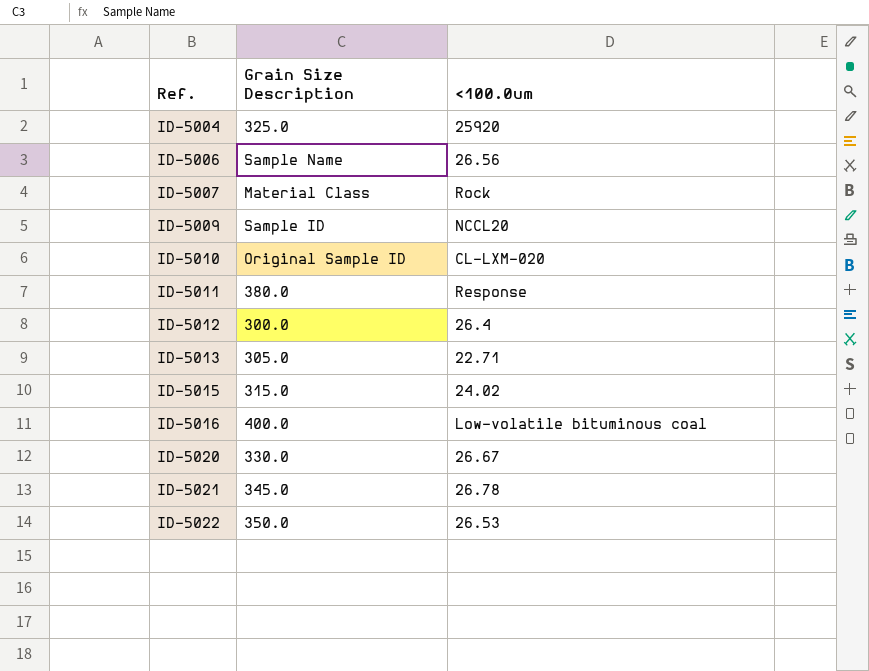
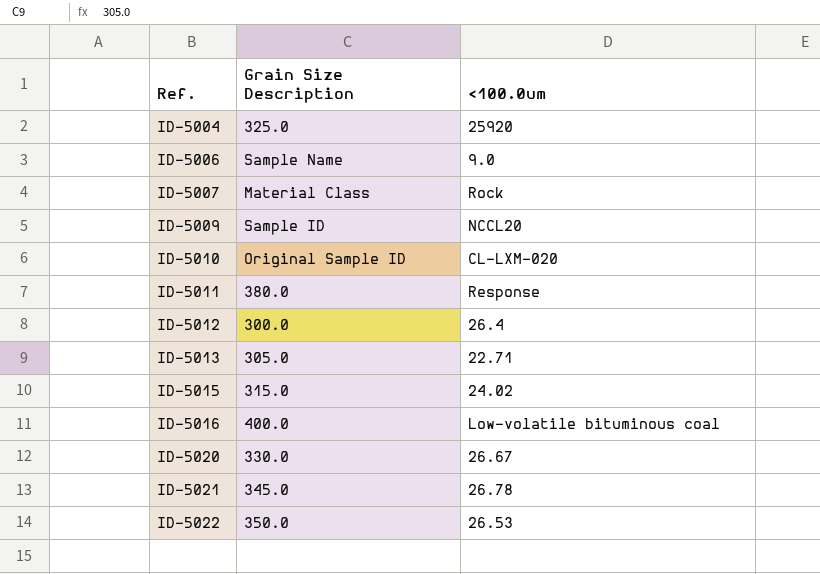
ID-5006 | <100.0um: 26.56 -> 9.0

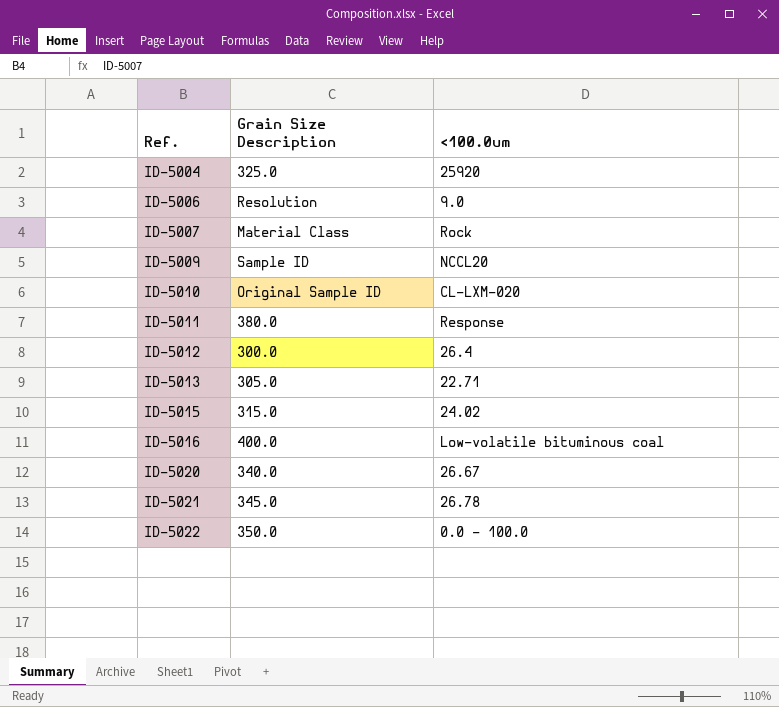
ID-5006 | Grain Size Description: Sample Name -> Resolution
ID-5020 | Grain Size Description: 330.0 -> 340.0
ID-5022 | <100.0um: 26.53 -> 0.0 - 100.0

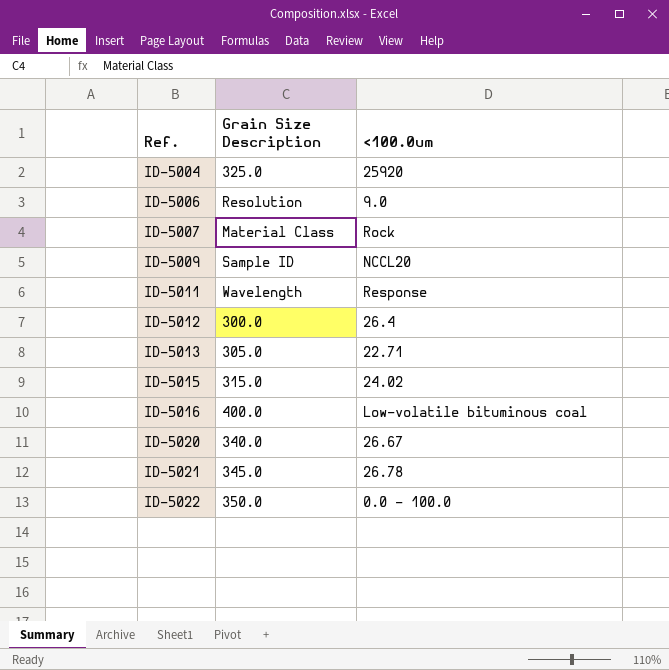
row ID-5010: Original Sample ID | CL-LXM-020 -> none
ID-5011 | Grain Size Description: 380.0 -> Wavelength

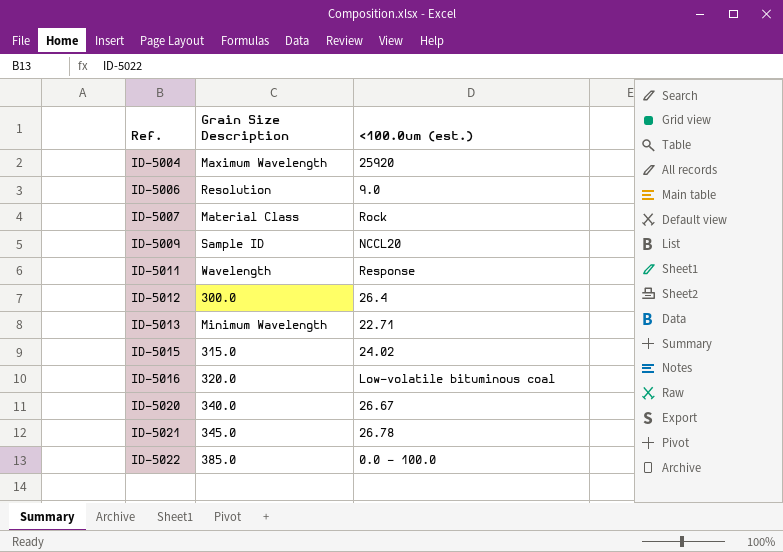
column name: <100.0um -> <100.0um (est.)
ID-5004 | Grain Size Description: 325.0 -> Maximum Wavelength
ID-5013 | Grain Size Description: 305.0 -> Minimum Wavelength
ID-5016 | Grain Size Description: 400.0 -> 320.0
ID-5022 | Grain Size Description: 350.0 -> 385.0

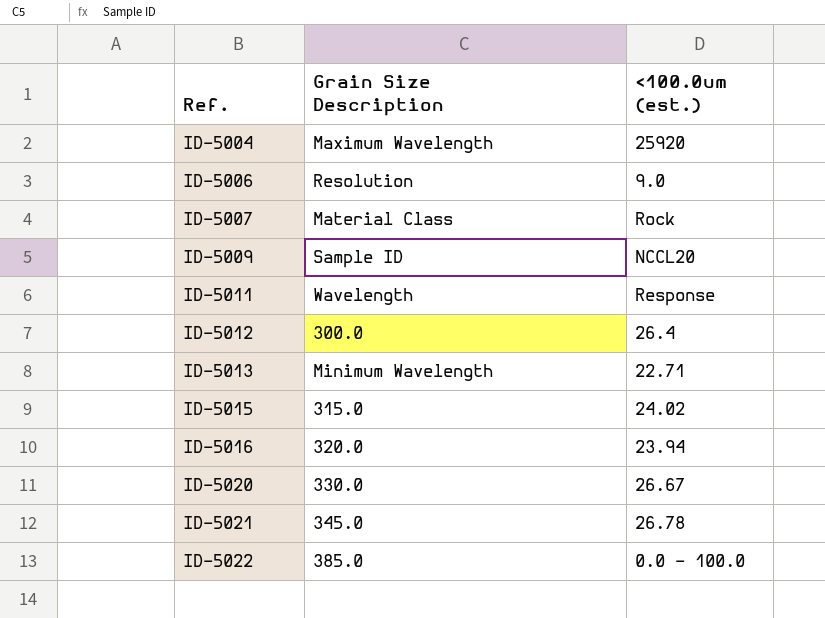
ID-5016 | <100.0um (est.): Low-volatile bituminous coal -> 23.94
ID-5020 | Grain Size Description: 340.0 -> 330.0

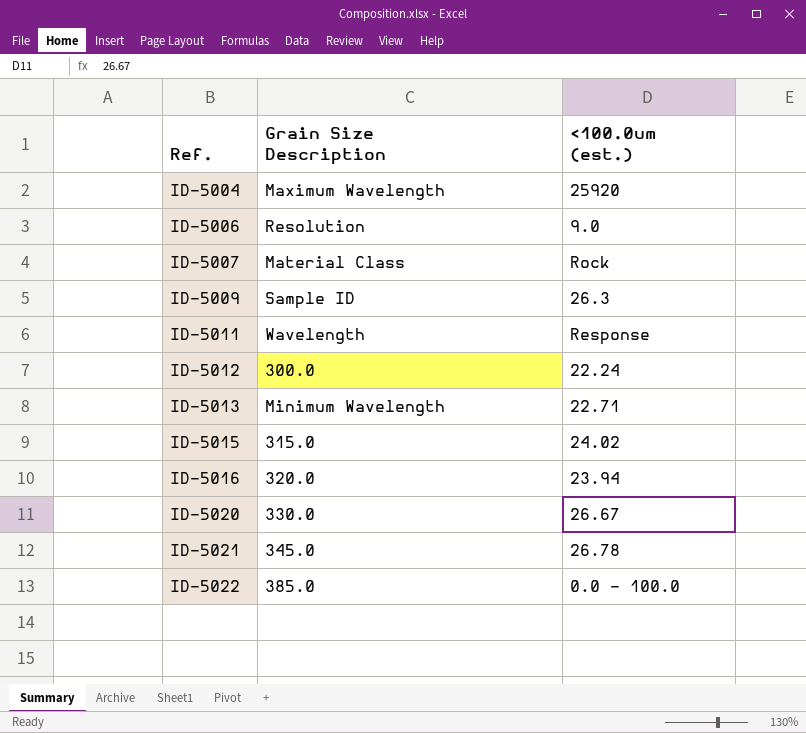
ID-5009 | <100.0um (est.): NCCL20 -> 26.3
ID-5012 | <100.0um (est.): 26.4 -> 22.24

